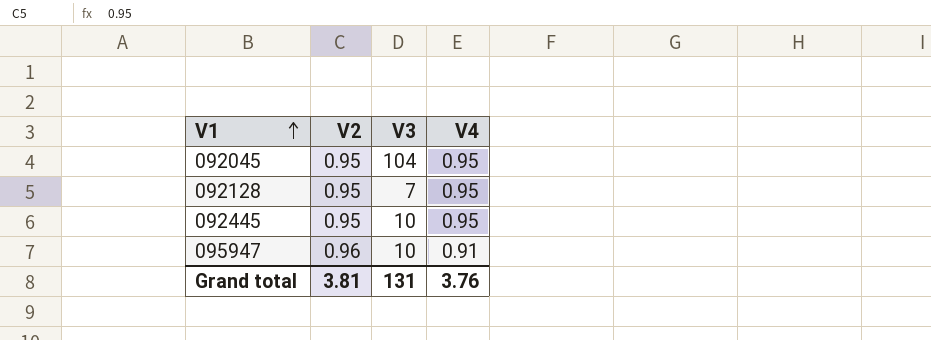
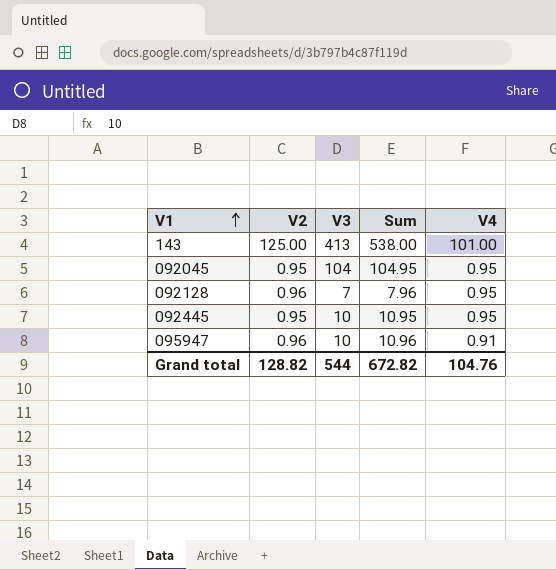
column Sum | formula: none -> [V2] + [V3]
row 143: none -> 125.00 | 413 | 538.00 | 101.00
092128 | V2: 0.95 -> 0.96
Grand total | V2: 3.81 -> 128.82
Grand total | V3: 131 -> 544
Grand total | V4: 3.76 -> 104.76

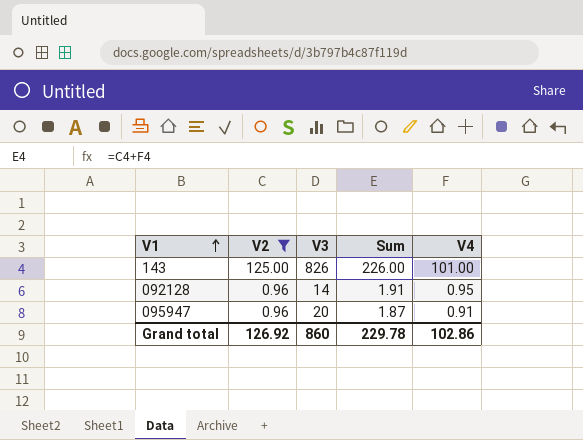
filter: none -> V2 != 0.95
column Sum | formula: [V2] + [V3] -> [V2] + [V4]
143 | V3: 413 -> 826
092128 | V3: 7 -> 14
095947 | V3: 10 -> 20
Grand total | V2: 128.82 -> 126.92
Grand total | V3: 544 -> 860
Grand total | Sum: 672.82 -> 229.78
Grand total | V4: 104.76 -> 102.86

